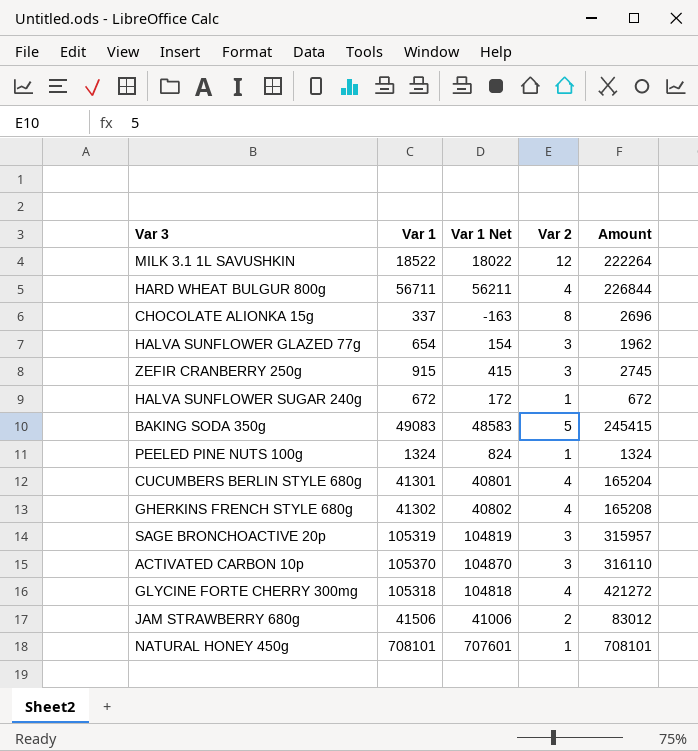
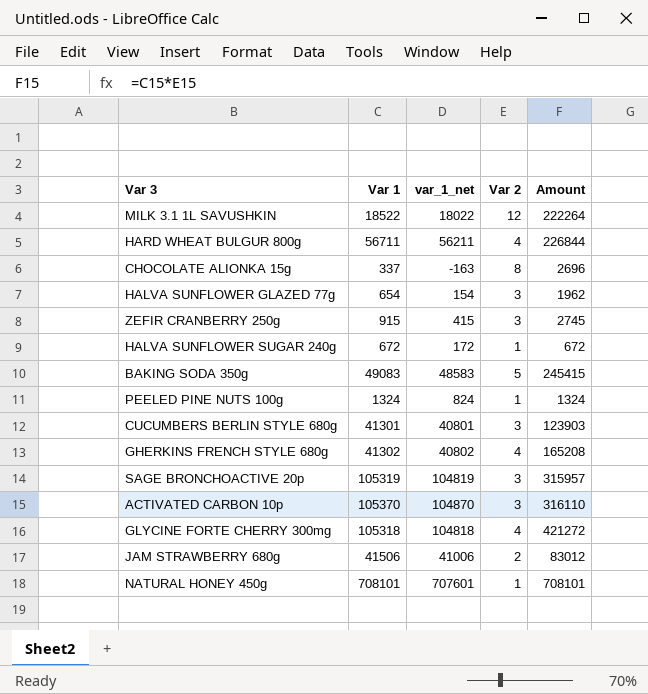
column name: Var 1 Net -> var_1_net
CUCUMBERS BERLIN STYLE 680g | Var 2: 4 -> 3
CUCUMBERS BERLIN STYLE 680g | Amount: 165204 -> 123903

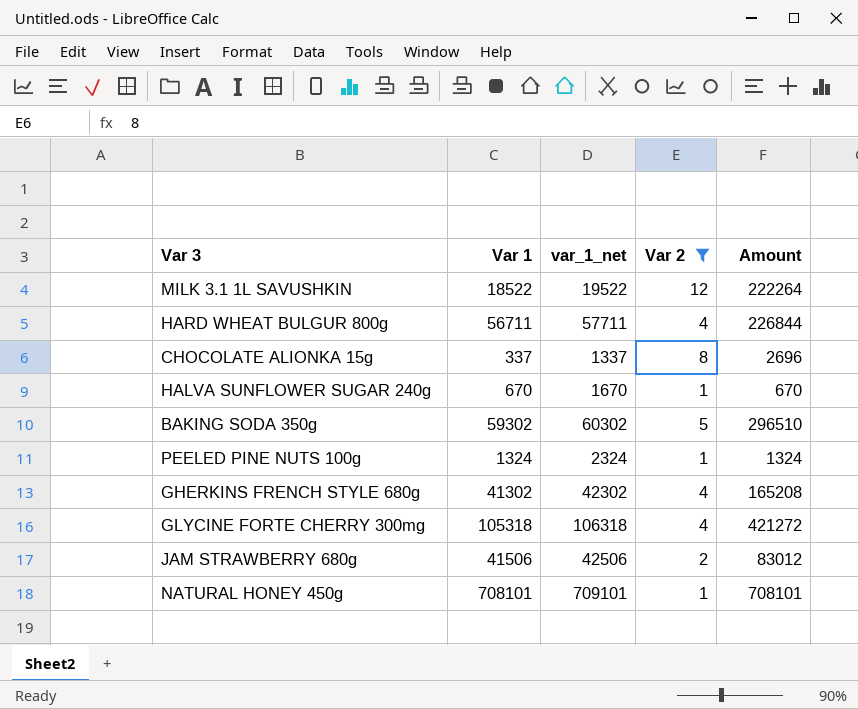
filter: none -> Var 2 != 3
column var_1_net | formula: [Var 1] - 500 -> [Var 1] + 1000
HALVA SUNFLOWER SUGAR 240g | Var 1: 672 -> 670
HALVA SUNFLOWER SUGAR 240g | Amount: 672 -> 670
BAKING SODA 350g | Var 1: 49083 -> 59302
BAKING SODA 350g | Amount: 245415 -> 296510

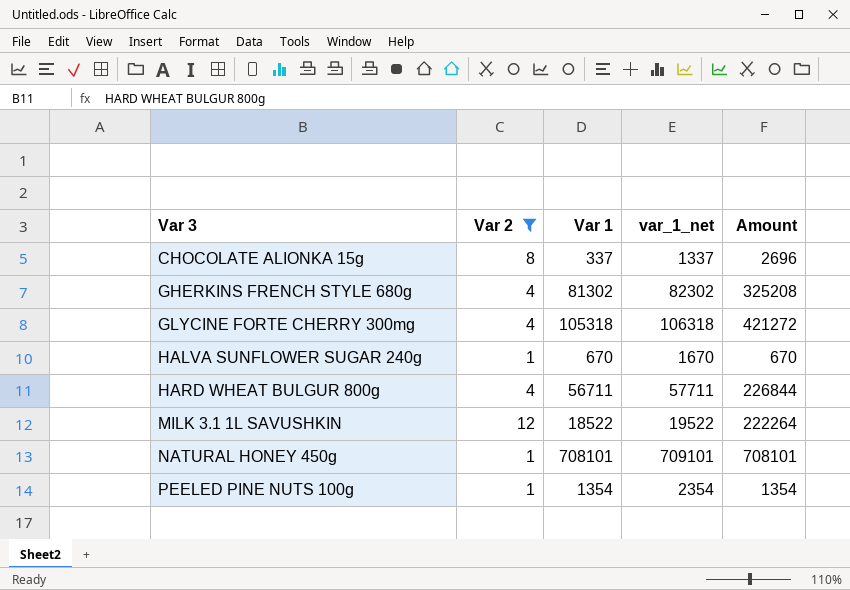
row order: none -> Var 3 ascending
column Var 2 | position: 4 -> 2
row BAKING SODA 350g: 59302 | 60302 | 5 | 296510 -> none
row JAM STRAWBERRY 680g: 41506 | 42506 | 2 | 83012 -> none
GHERKINS FRENCH STYLE 680g | Var 1: 41302 -> 81302
GHERKINS FRENCH STYLE 680g | var_1_net: 42302 -> 82302
GHERKINS FRENCH STYLE 680g | Amount: 165208 -> 325208
PEELED PINE NUTS 100g | Var 1: 1324 -> 1354
PEELED PINE NUTS 100g | var_1_net: 2324 -> 2354
PEELED PINE NUTS 100g | Amount: 1324 -> 1354

